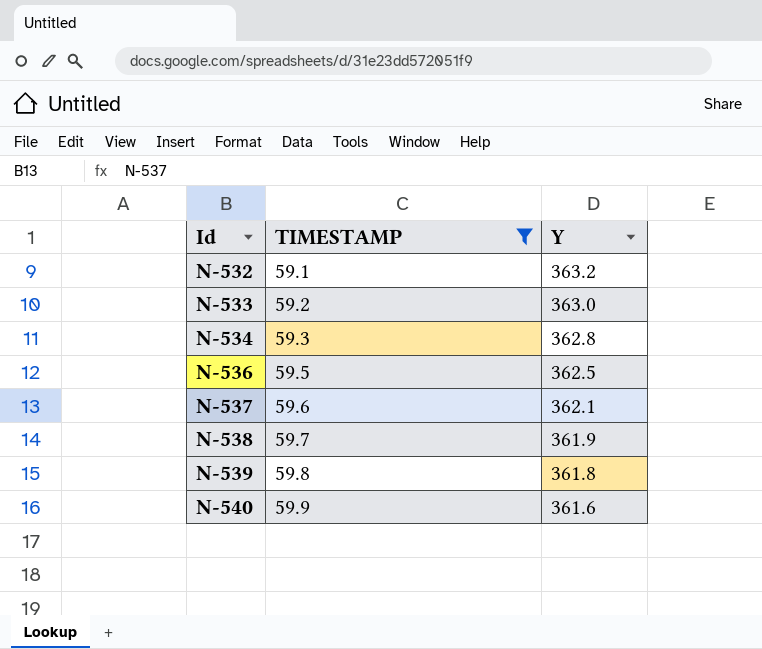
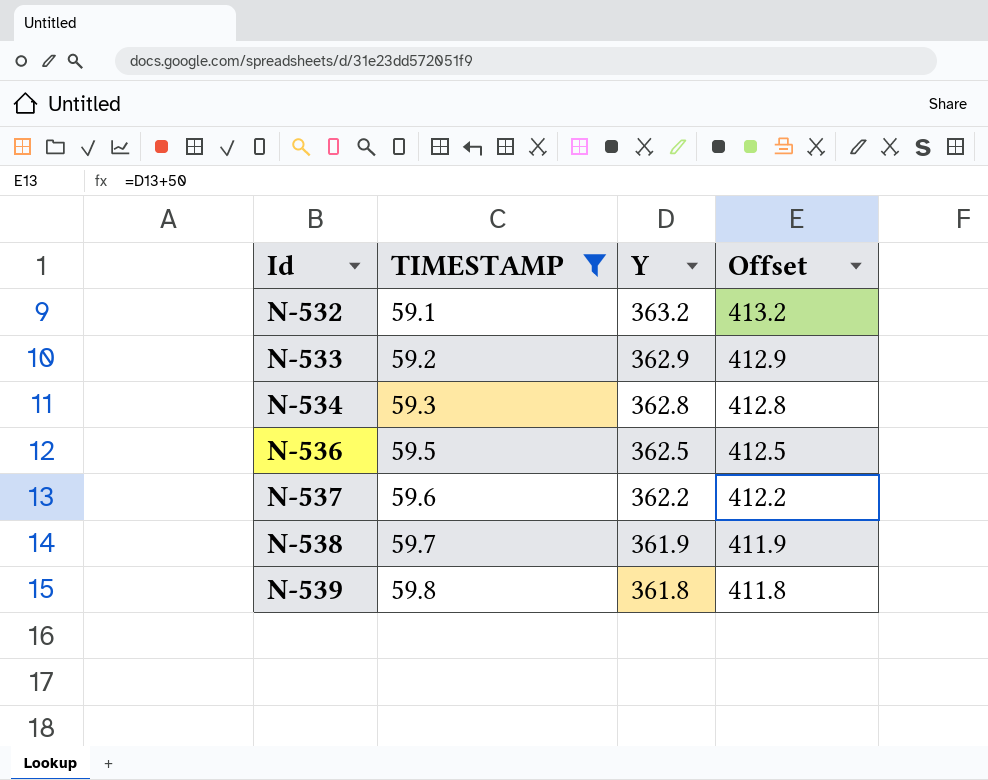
column Offset | formula: none -> [Y] + 50
row N-540: 59.9 | 361.6 -> none
N-533 | Y: 363.0 -> 362.9
N-537 | Y: 362.1 -> 362.2

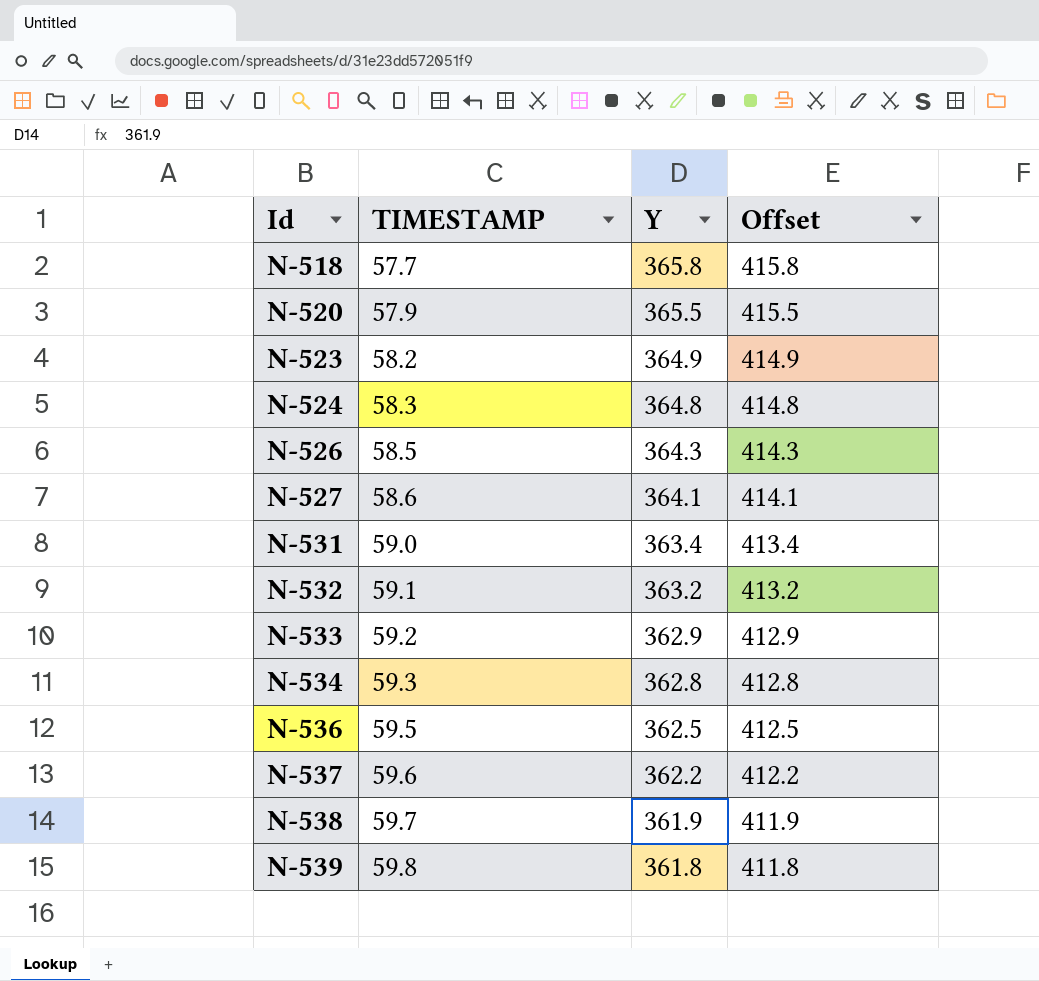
filter: TIMESTAMP >= 59.1 -> none

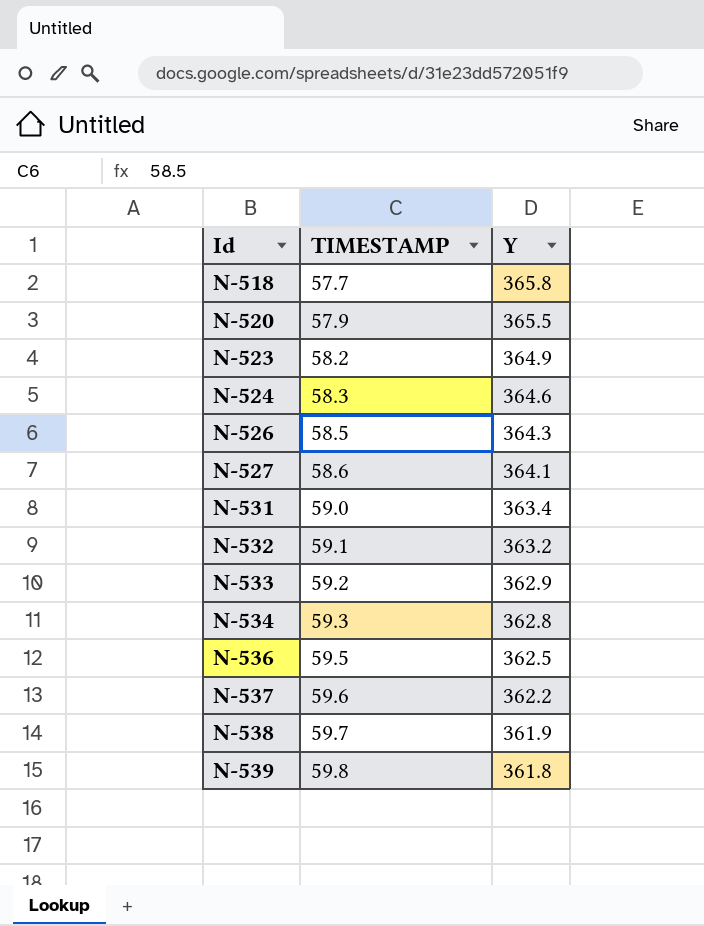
column Offset | formula: [Y] + 50 -> none
N-524 | Y: 364.8 -> 364.6

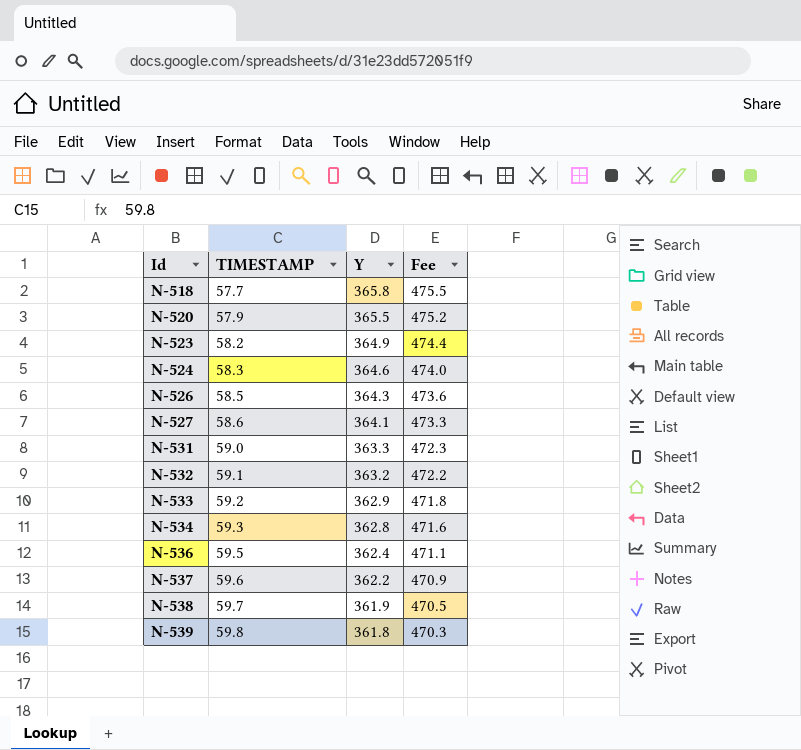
column Fee | formula: none -> [Y] * 1.3
N-531 | Y: 363.4 -> 363.3
N-536 | Y: 362.5 -> 362.4

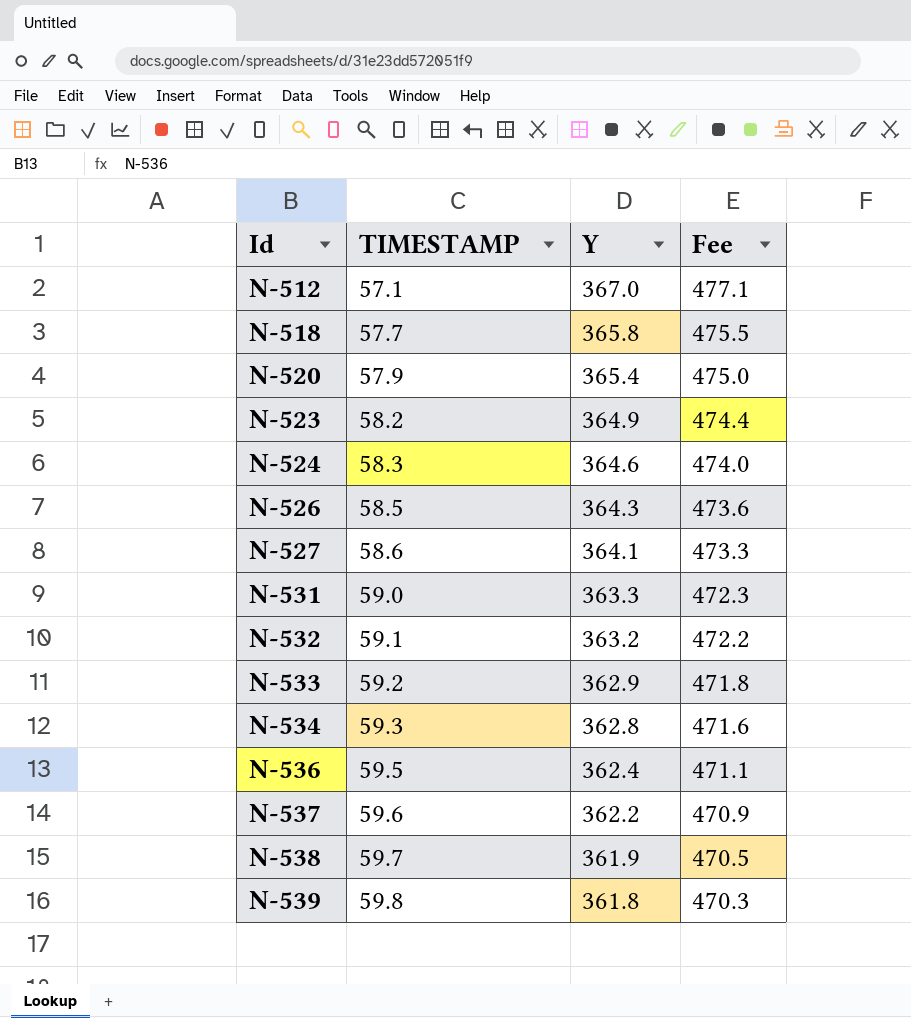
row N-512: none -> 57.1 | 367.0 | 477.1
N-520 | Y: 365.5 -> 365.4
N-520 | Fee: 475.2 -> 475.0

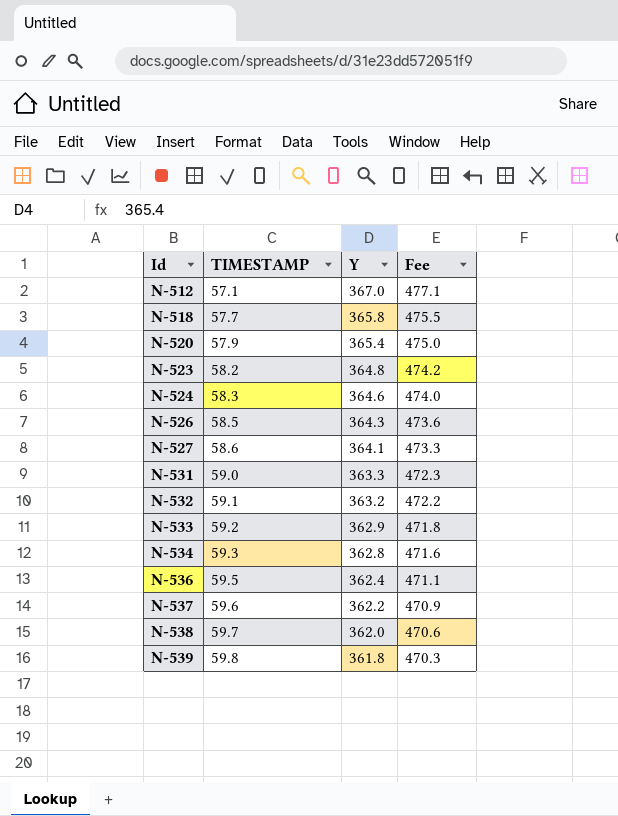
N-523 | Y: 364.9 -> 364.8
N-523 | Fee: 474.4 -> 474.2
N-538 | Y: 361.9 -> 362.0
N-538 | Fee: 470.5 -> 470.6

